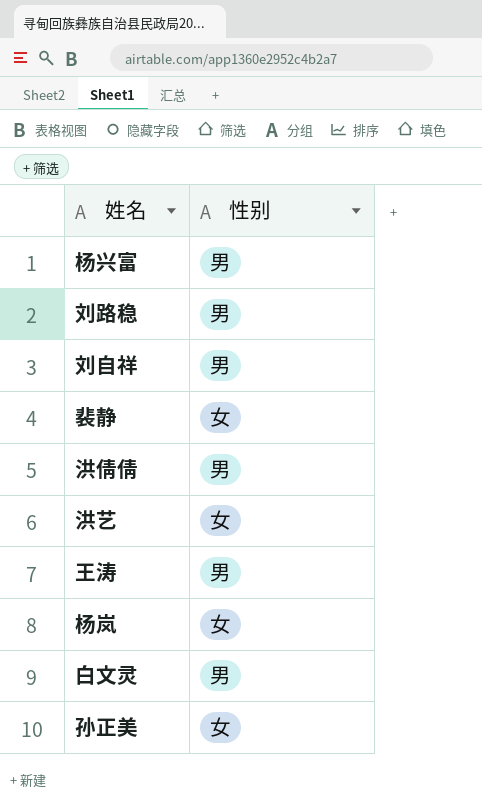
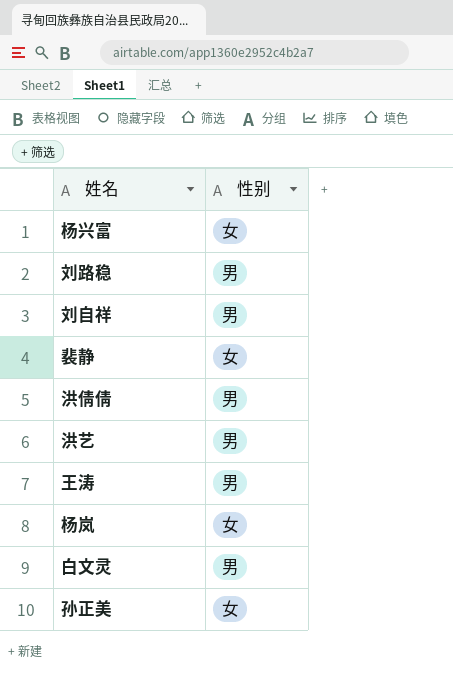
杨兴富 | 性别: 男 -> 女
洪艺 | 性别: 女 -> 男

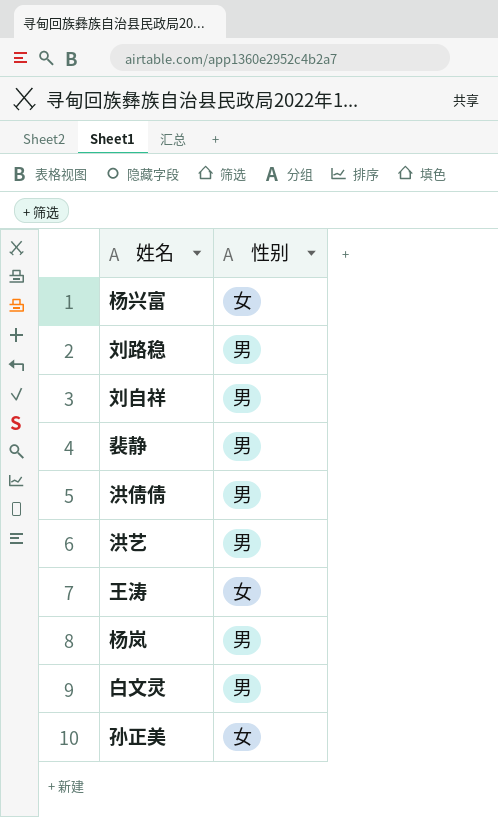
裴静 | 性别: 女 -> 男
王涛 | 性别: 男 -> 女
杨岚 | 性别: 女 -> 男

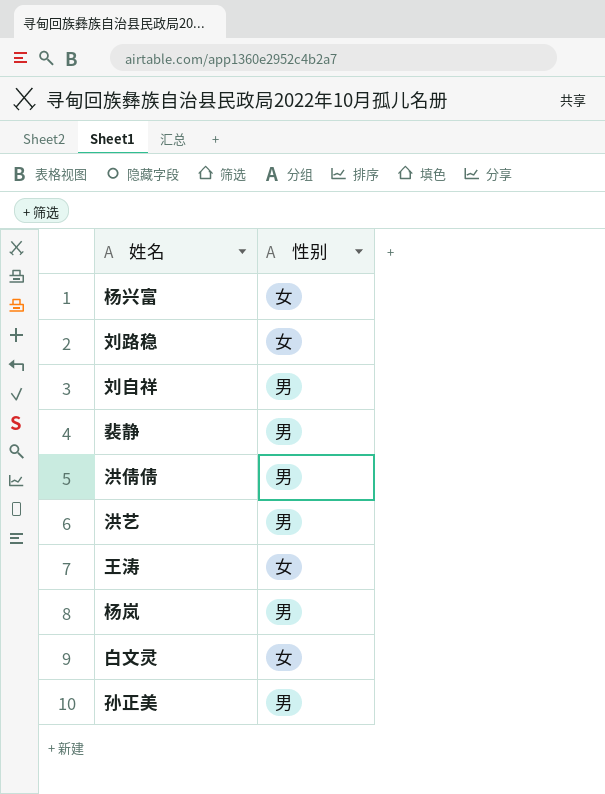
刘路稳 | 性别: 男 -> 女
白文灵 | 性别: 男 -> 女
孙正美 | 性别: 女 -> 男

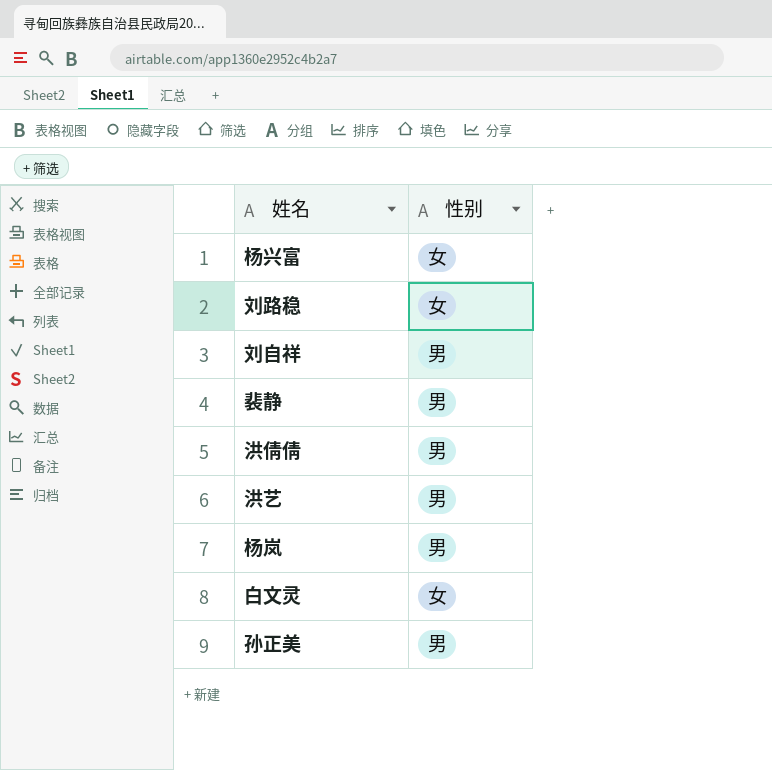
row 王涛: 女 -> none

